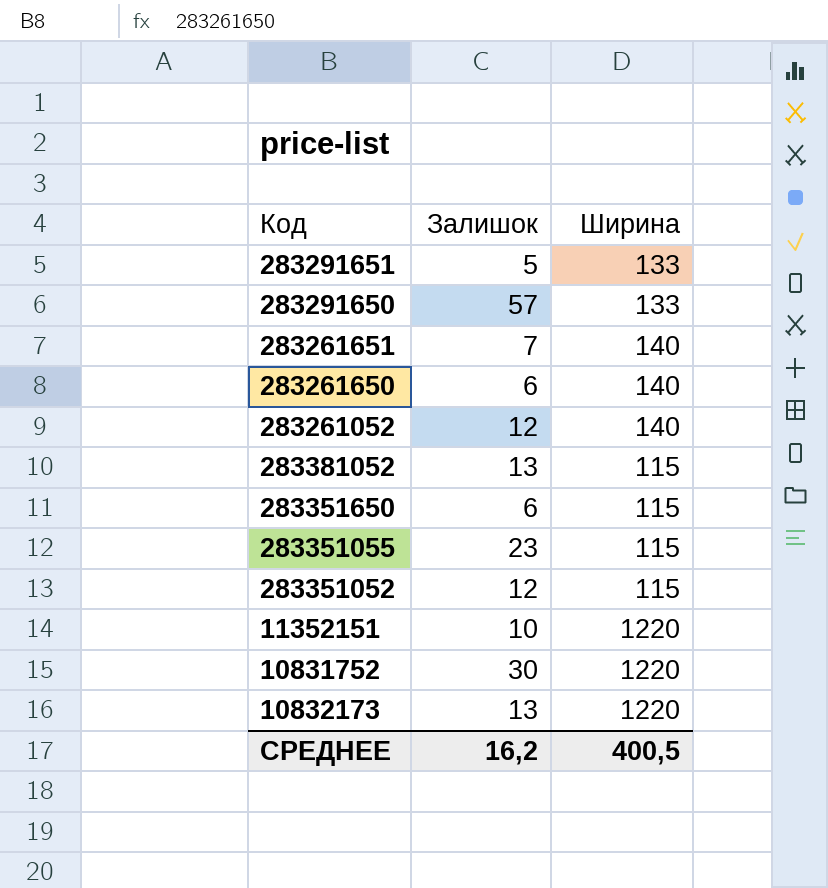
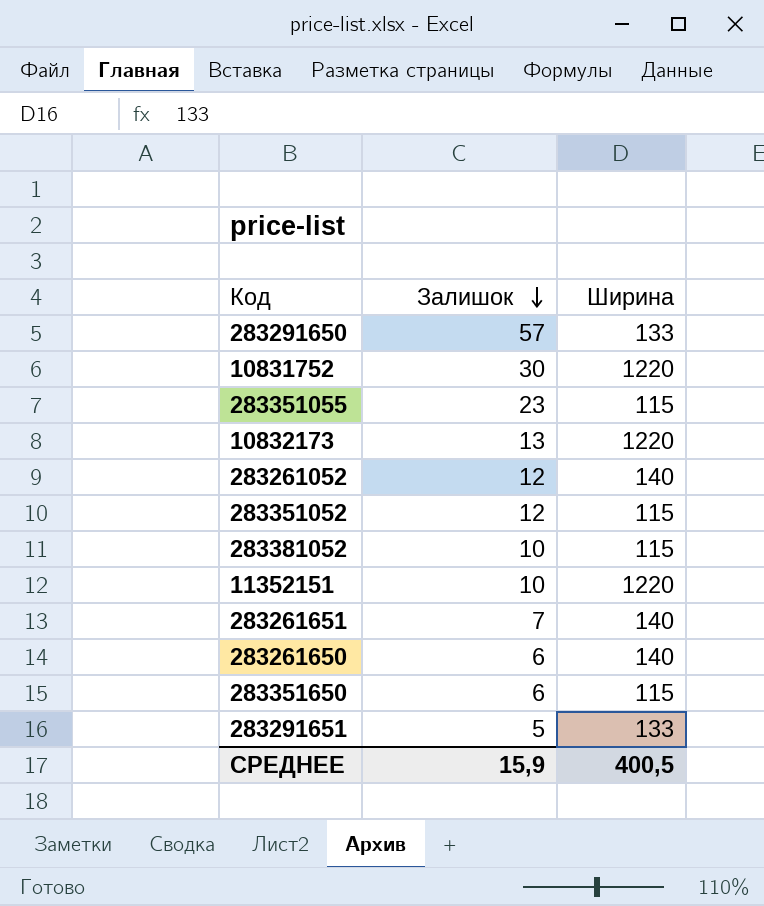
row order: none -> Залишок descending
283381052 | Залишок: 13 -> 10
СРЕДНЕЕ | Залишок: 16,2 -> 15,9

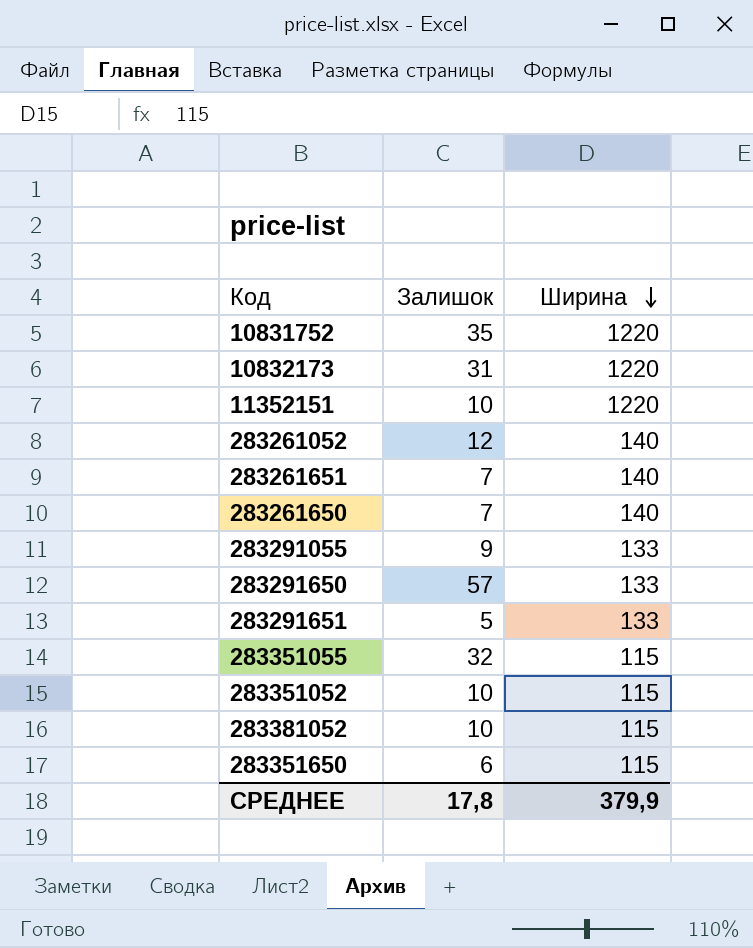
row order: Залишок descending -> Ширина descending
10831752 | Залишок: 30 -> 35
10832173 | Залишок: 13 -> 31
283261650 | Залишок: 6 -> 7
row 283291055: none -> 9 | 133
283351055 | Залишок: 23 -> 32
283351052 | Залишок: 12 -> 10
СРЕДНЕЕ | Залишок: 15,9 -> 17,8
СРЕДНЕЕ | Ширина: 400,5 -> 379,9

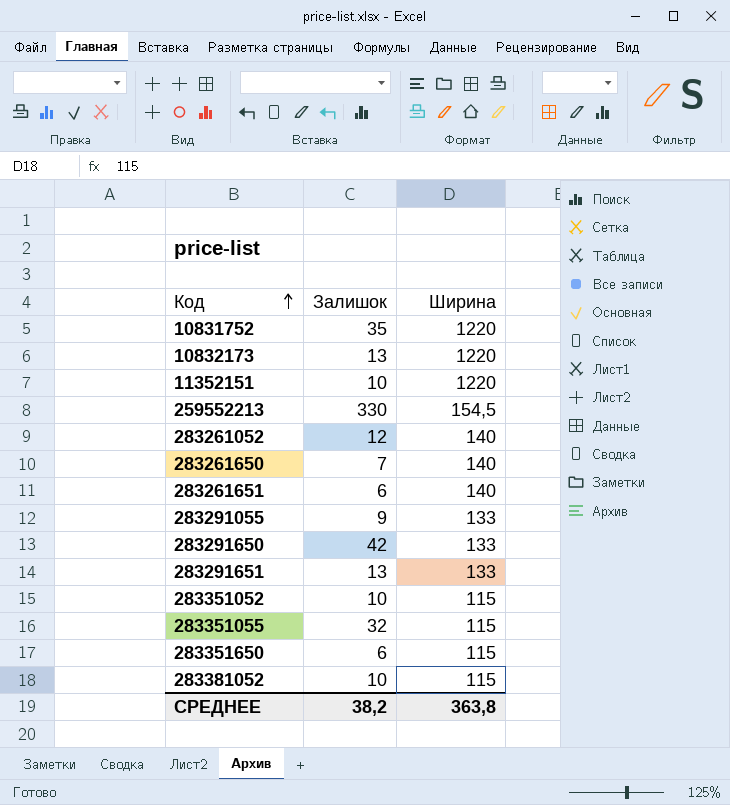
row order: Ширина descending -> Код ascending
10832173 | Залишок: 31 -> 13
row 259552213: none -> 330 | 154,5
283261651 | Залишок: 7 -> 6
283291650 | Залишок: 57 -> 42
283291651 | Залишок: 5 -> 13
СРЕДНЕЕ | Залишок: 17,8 -> 38,2
СРЕДНЕЕ | Ширина: 379,9 -> 363,8

